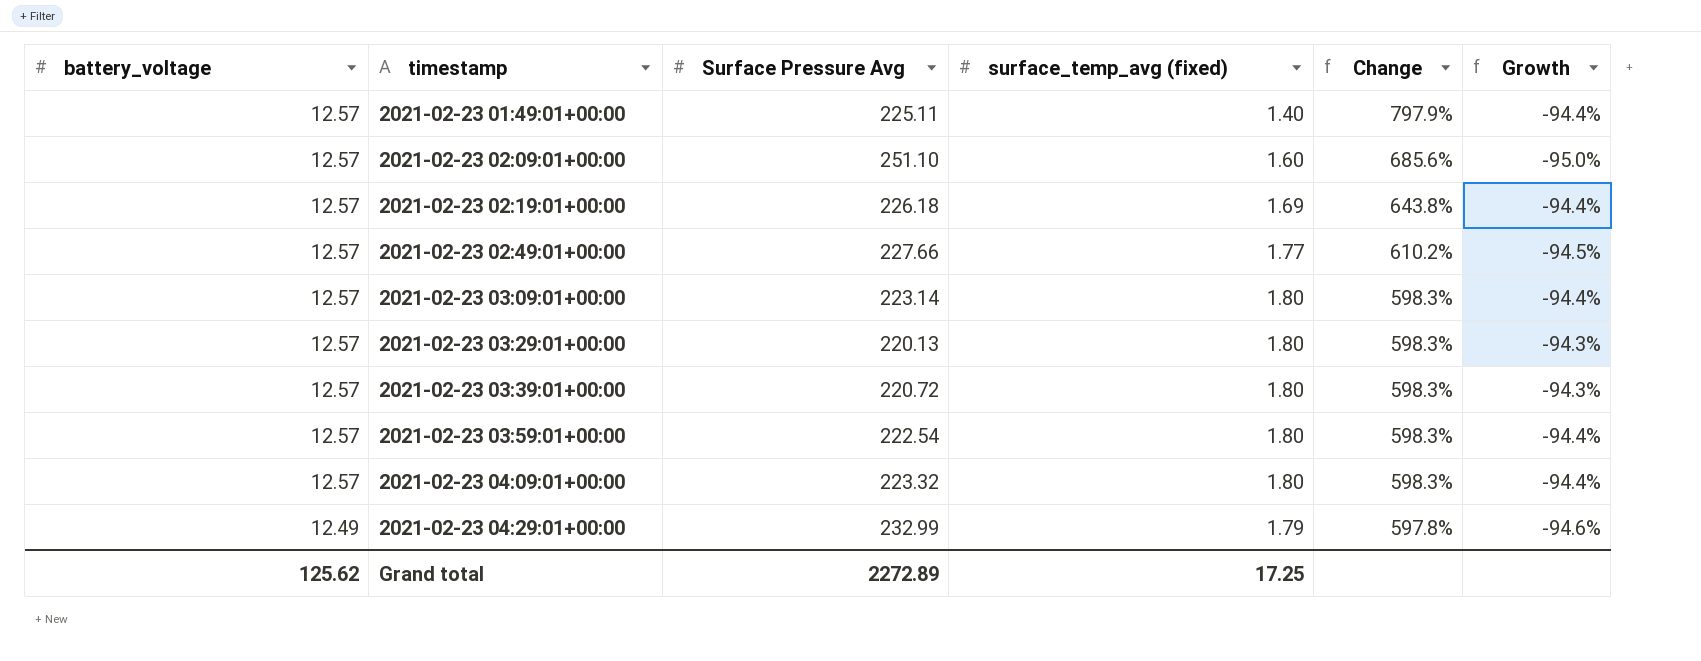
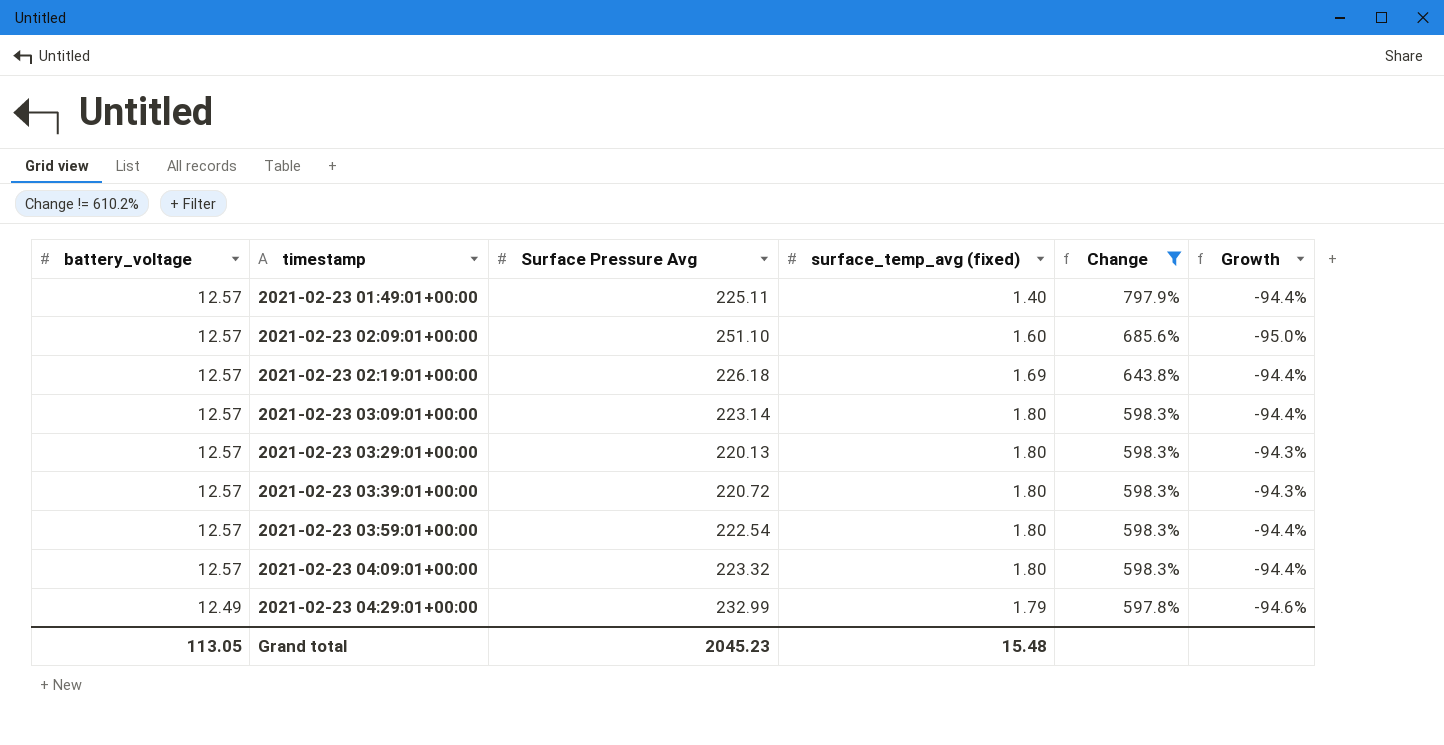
filter: none -> Change != 610.2%
Grand total | battery_voltage: 125.62 -> 113.05
Grand total | Surface Pressure Avg: 2272.89 -> 2045.23
Grand total | surface_temp_avg (fixed): 17.25 -> 15.48

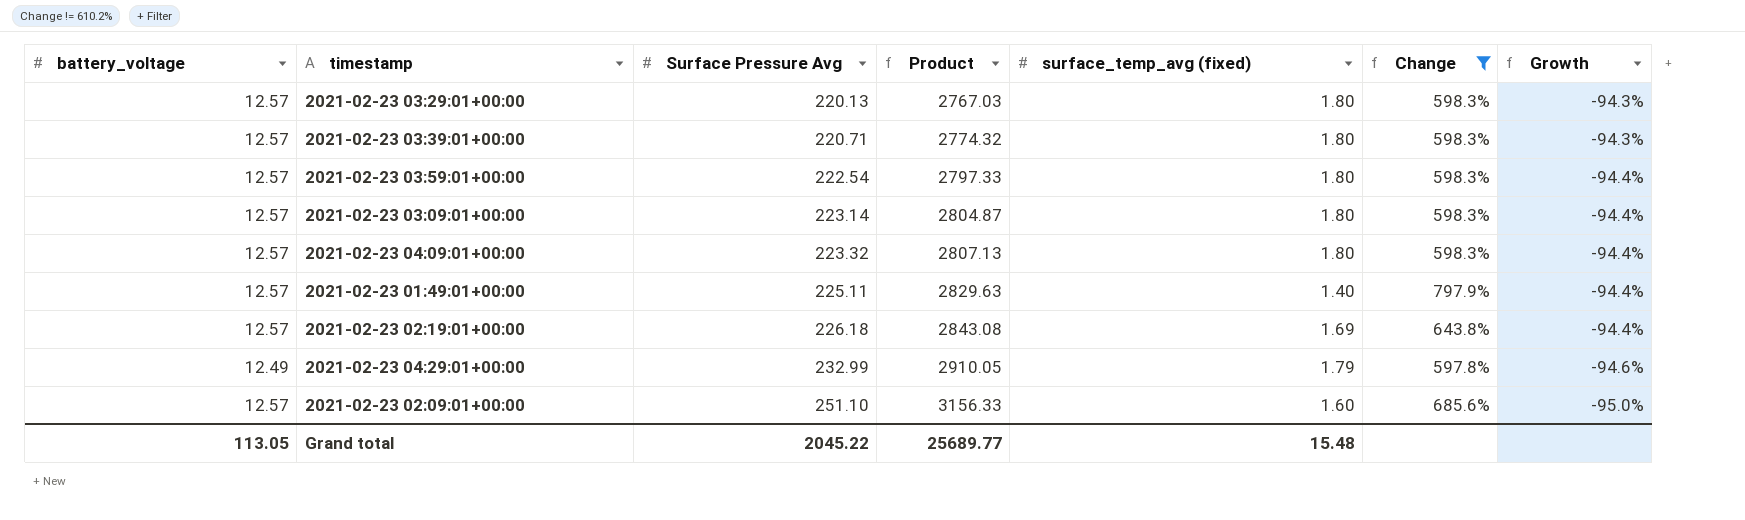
row order: battery_voltage descending -> Surface Pressure Avg ascending
column Product | formula: none -> [battery_voltage] * [Surface Pressure Avg]
2021-02-23 03:39:01+00:00 | Surface Pressure Avg: 220.72 -> 220.71
Grand total | Surface Pressure Avg: 2045.23 -> 2045.22

